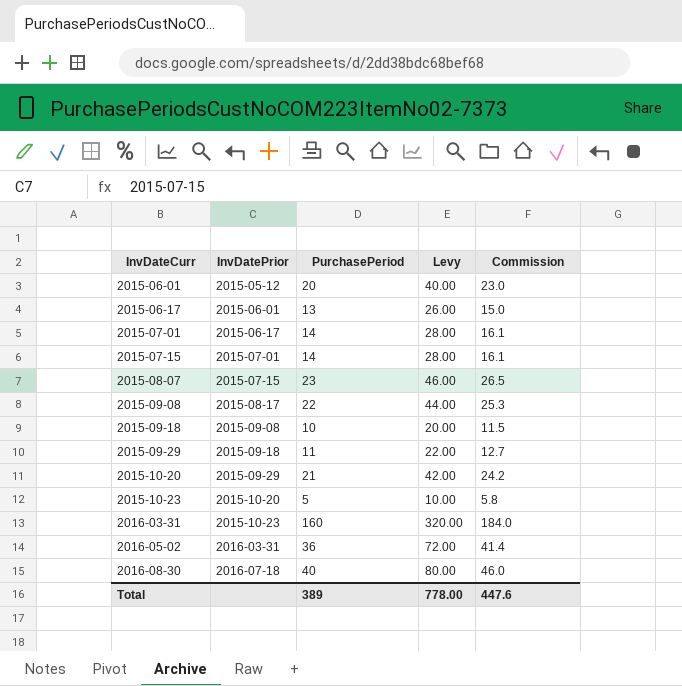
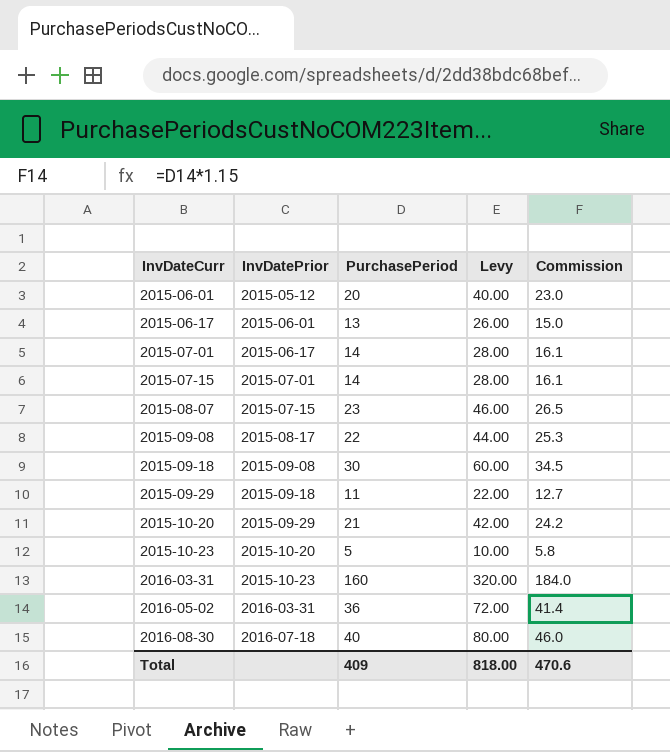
2015-09-18 | PurchasePeriod: 10 -> 30
2015-09-18 | Levy: 20.00 -> 60.00
2015-09-18 | Commission: 11.5 -> 34.5
Total | PurchasePeriod: 389 -> 409
Total | Levy: 778.00 -> 818.00
Total | Commission: 447.6 -> 470.6

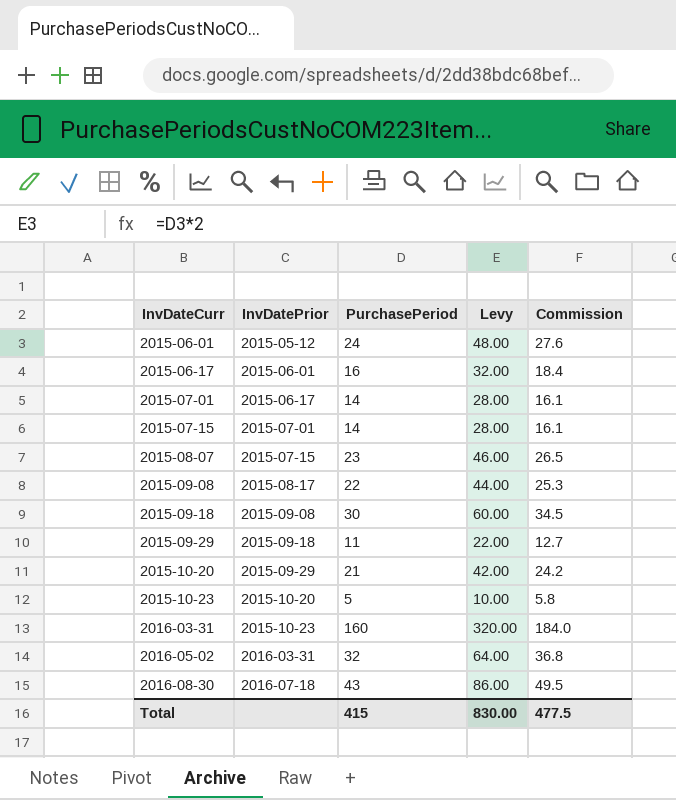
2015-06-01 | PurchasePeriod: 20 -> 24
2015-06-01 | Levy: 40.00 -> 48.00
2015-06-01 | Commission: 23.0 -> 27.6
2015-06-17 | PurchasePeriod: 13 -> 16
2015-06-17 | Levy: 26.00 -> 32.00
2015-06-17 | Commission: 15.0 -> 18.4
2016-05-02 | PurchasePeriod: 36 -> 32
2016-05-02 | Levy: 72.00 -> 64.00
2016-05-02 | Commission: 41.4 -> 36.8
2016-08-30 | PurchasePeriod: 40 -> 43
2016-08-30 | Levy: 80.00 -> 86.00
2016-08-30 | Commission: 46.0 -> 49.5
Total | PurchasePeriod: 409 -> 415
Total | Levy: 818.00 -> 830.00
Total | Commission: 470.6 -> 477.5

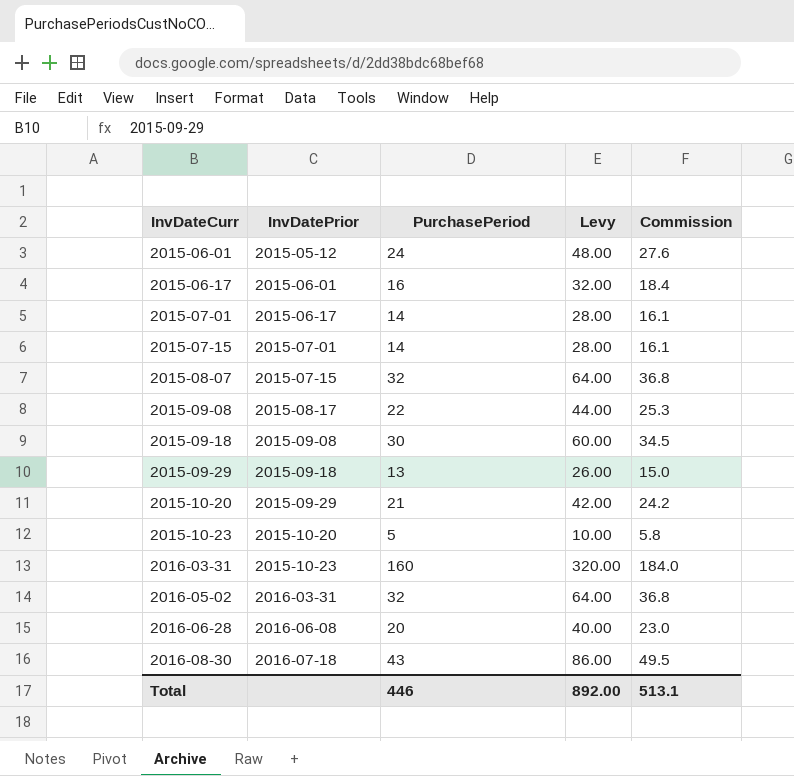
2015-08-07 | PurchasePeriod: 23 -> 32
2015-08-07 | Levy: 46.00 -> 64.00
2015-08-07 | Commission: 26.5 -> 36.8
2015-09-29 | PurchasePeriod: 11 -> 13
2015-09-29 | Levy: 22.00 -> 26.00
2015-09-29 | Commission: 12.7 -> 15.0
row 2016-06-28: none -> 2016-06-08 | 20 | 40.00 | 23.0
Total | PurchasePeriod: 415 -> 446
Total | Levy: 830.00 -> 892.00
Total | Commission: 477.5 -> 513.1

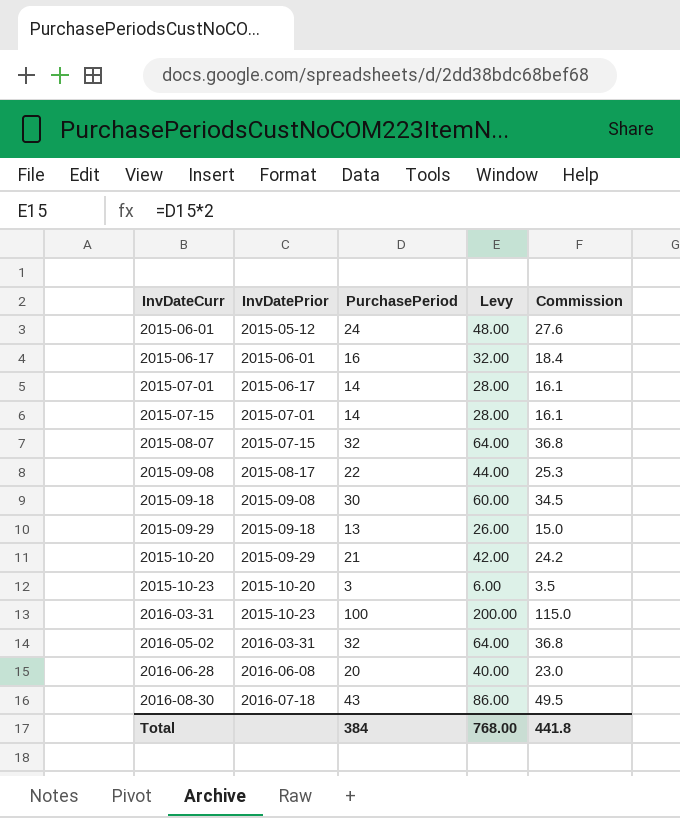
2015-10-23 | PurchasePeriod: 5 -> 3
2015-10-23 | Levy: 10.00 -> 6.00
2015-10-23 | Commission: 5.8 -> 3.5
2016-03-31 | PurchasePeriod: 160 -> 100
2016-03-31 | Levy: 320.00 -> 200.00
2016-03-31 | Commission: 184.0 -> 115.0
Total | PurchasePeriod: 446 -> 384
Total | Levy: 892.00 -> 768.00
Total | Commission: 513.1 -> 441.8

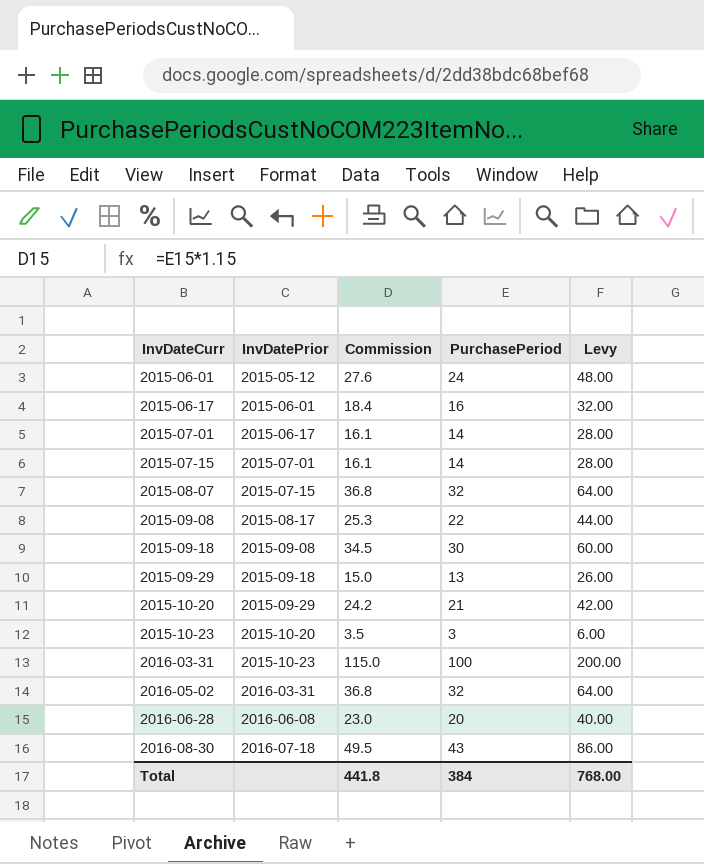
column Commission | position: 5 -> 3

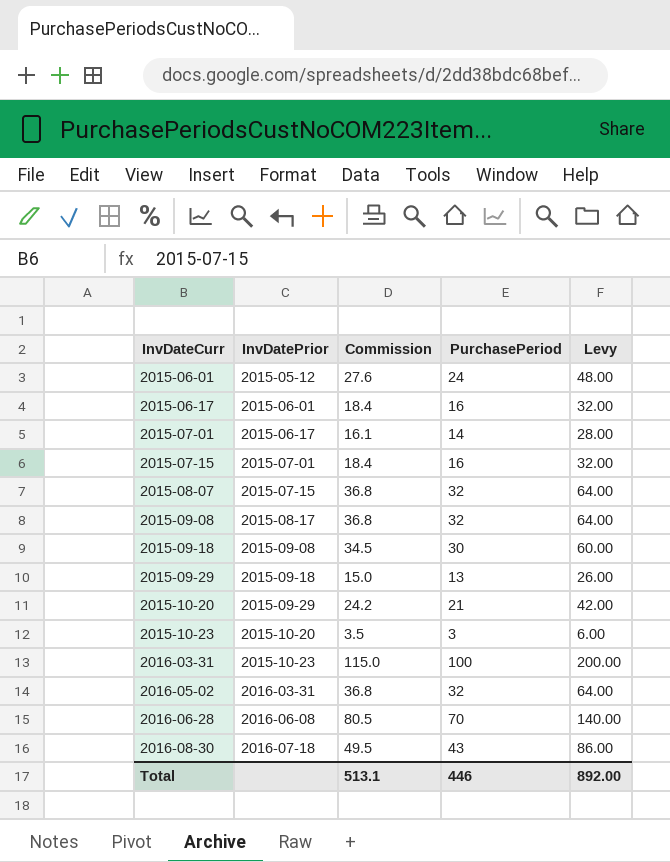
2015-07-15 | Commission: 16.1 -> 18.4
2015-07-15 | PurchasePeriod: 14 -> 16
2015-07-15 | Levy: 28.00 -> 32.00
2015-09-08 | Commission: 25.3 -> 36.8
2015-09-08 | PurchasePeriod: 22 -> 32
2015-09-08 | Levy: 44.00 -> 64.00
2016-06-28 | Commission: 23.0 -> 80.5
2016-06-28 | PurchasePeriod: 20 -> 70
2016-06-28 | Levy: 40.00 -> 140.00
Total | Commission: 441.8 -> 513.1
Total | PurchasePeriod: 384 -> 446
Total | Levy: 768.00 -> 892.00

